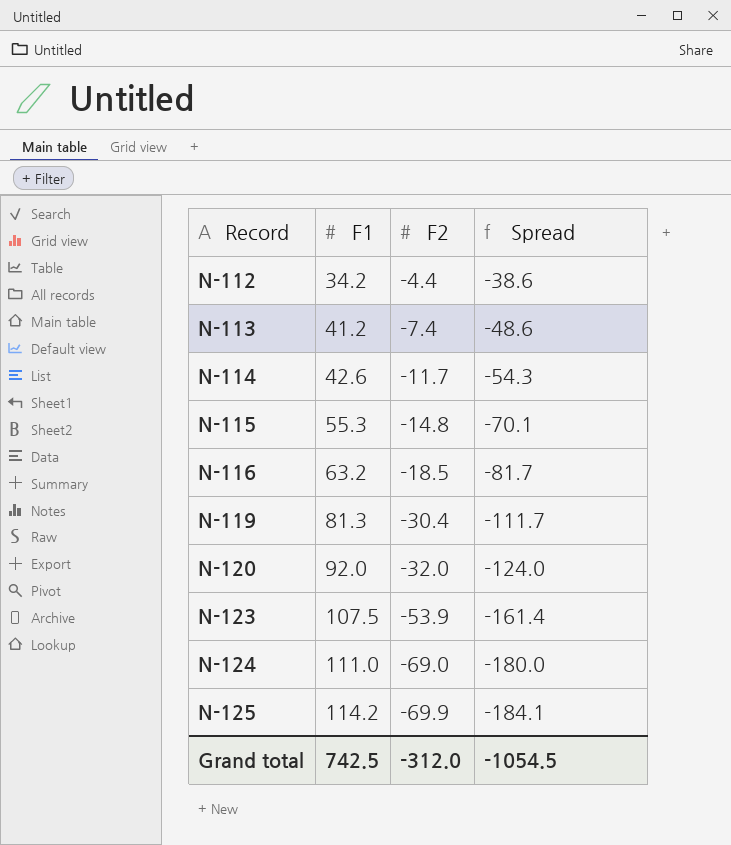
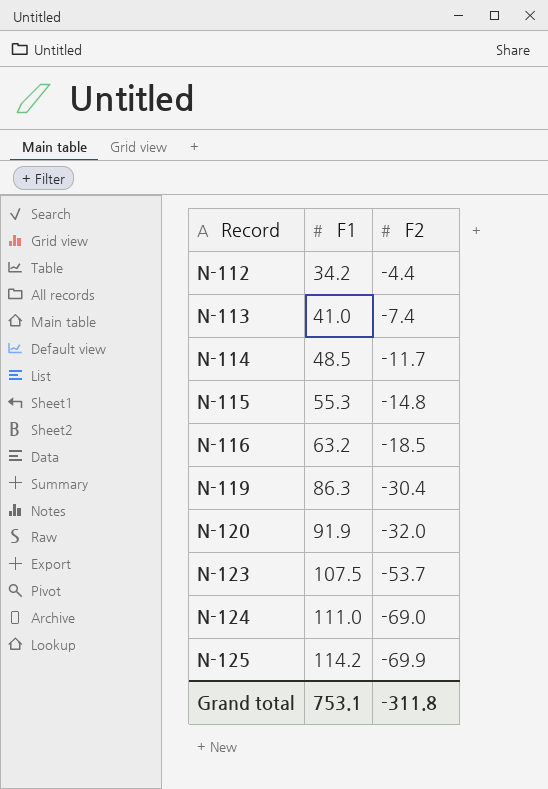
column Spread | formula: [F2] - [F1] -> none
N-113 | F1: 41.2 -> 41.0
N-114 | F1: 42.6 -> 48.5
N-119 | F1: 81.3 -> 86.3
N-120 | F1: 92.0 -> 91.9
N-123 | F2: -53.9 -> -53.7
Grand total | F1: 742.5 -> 753.1
Grand total | F2: -312.0 -> -311.8

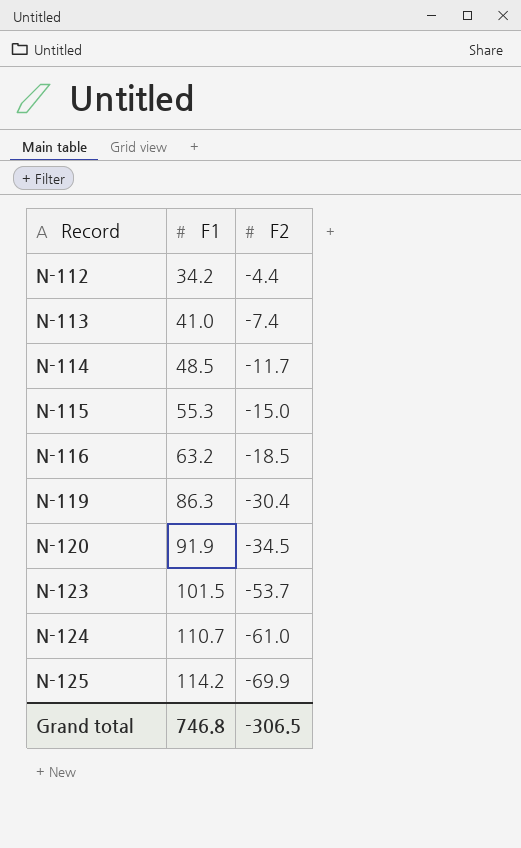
N-115 | F2: -14.8 -> -15.0
N-120 | F2: -32.0 -> -34.5
N-123 | F1: 107.5 -> 101.5
N-124 | F1: 111.0 -> 110.7
N-124 | F2: -69.0 -> -61.0
Grand total | F1: 753.1 -> 746.8
Grand total | F2: -311.8 -> -306.5

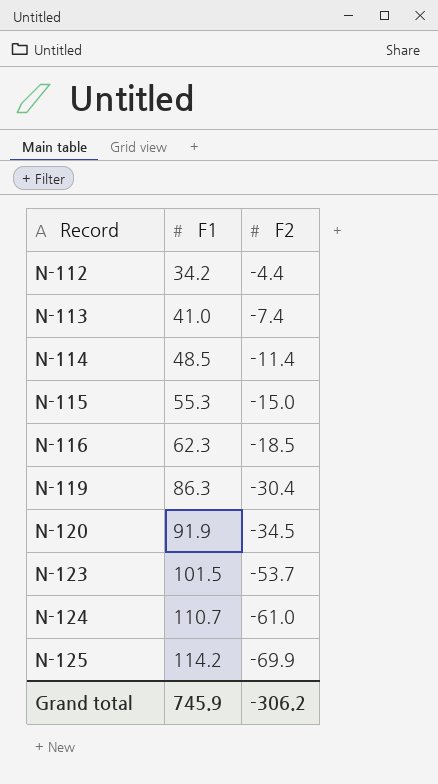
N-114 | F2: -11.7 -> -11.4
N-116 | F1: 63.2 -> 62.3
Grand total | F1: 746.8 -> 745.9
Grand total | F2: -306.5 -> -306.2

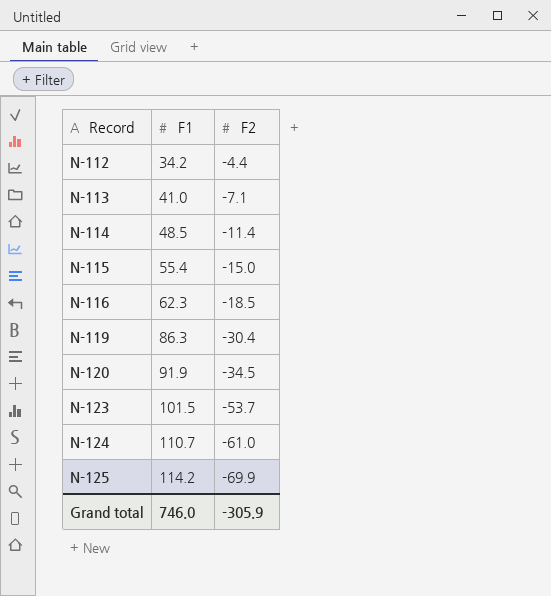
N-113 | F2: -7.4 -> -7.1
N-115 | F1: 55.3 -> 55.4
Grand total | F1: 745.9 -> 746.0
Grand total | F2: -306.2 -> -305.9

